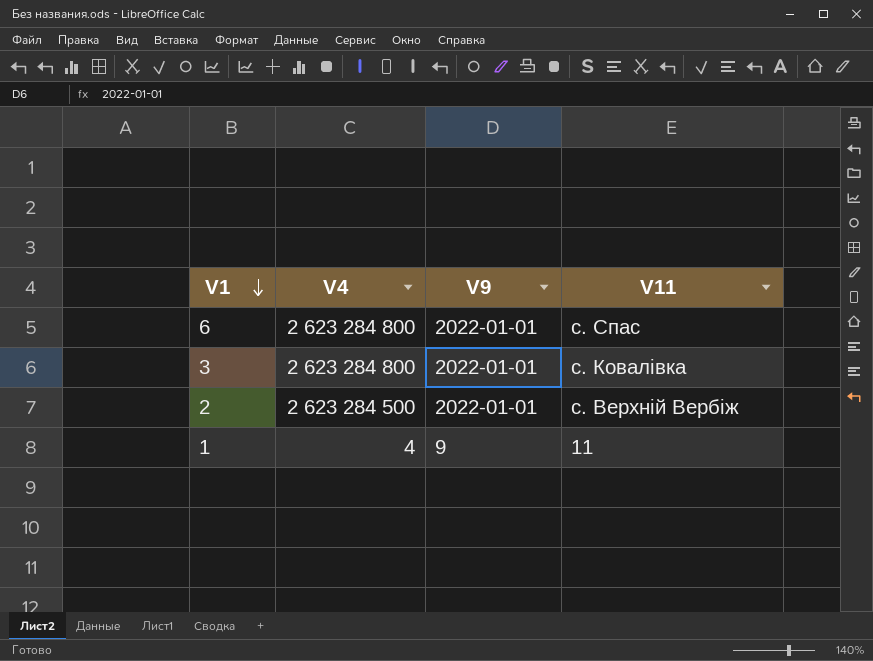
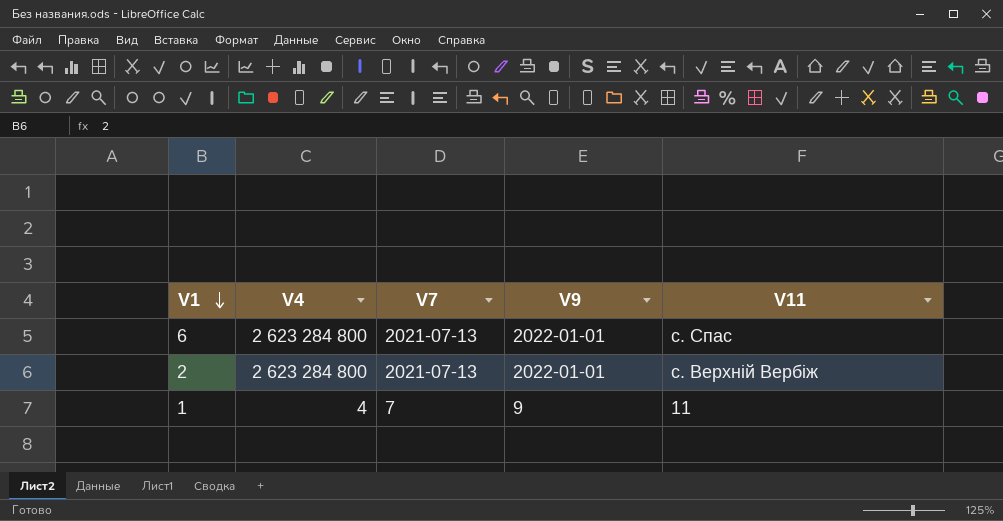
column V7 | position: none -> 3
row 3: 2 623 284 800 | 2022-01-01 | с. Ковалівка -> none
2 | V4: 2 623 284 500 -> 2 623 284 800

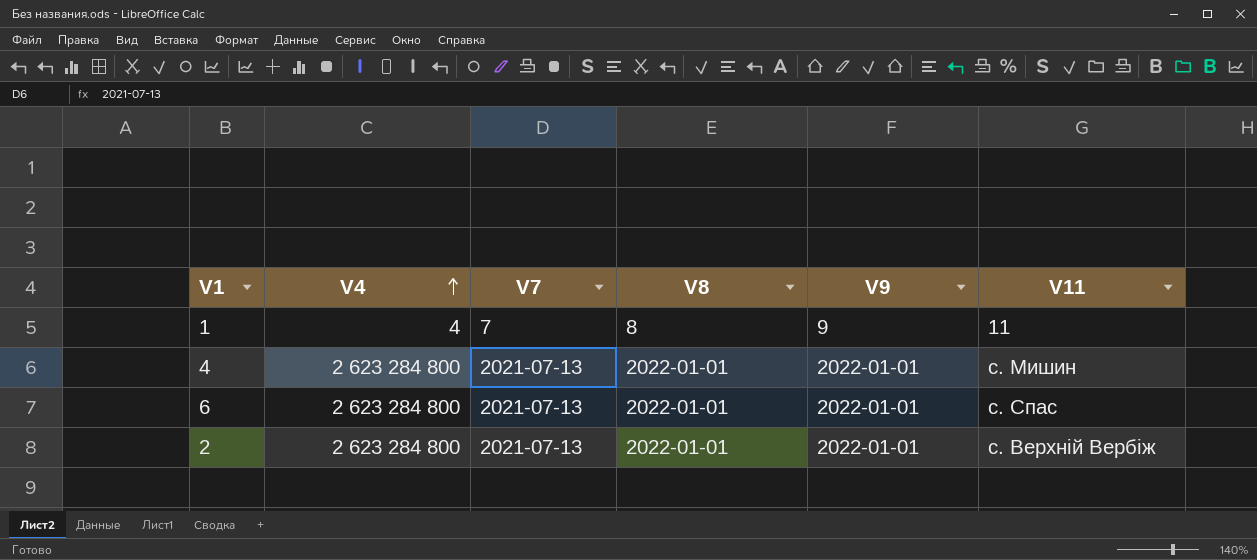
row order: V1 descending -> V4 ascending
column V8 | position: none -> 4
row 4: none -> 2 623 284 800 | 2021-07-13 | 2022-01-01 | 2022-01-01 | с. Мишин

